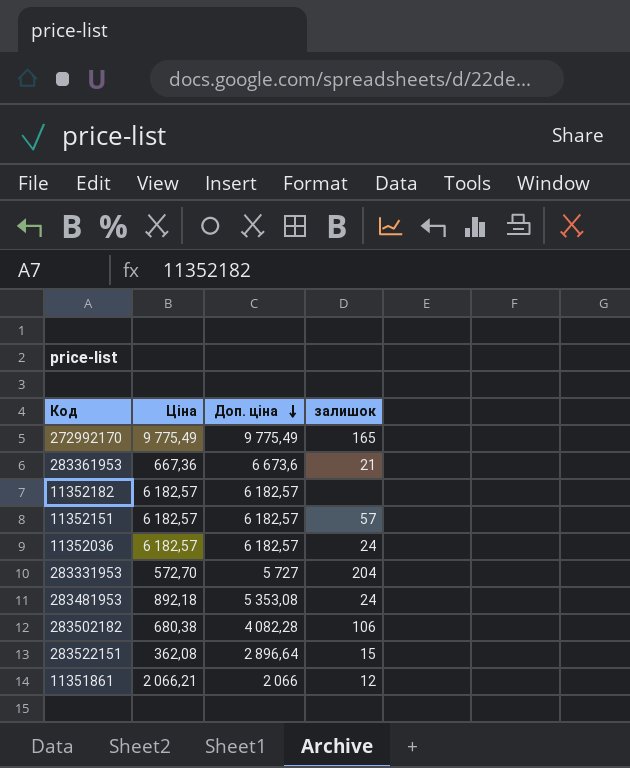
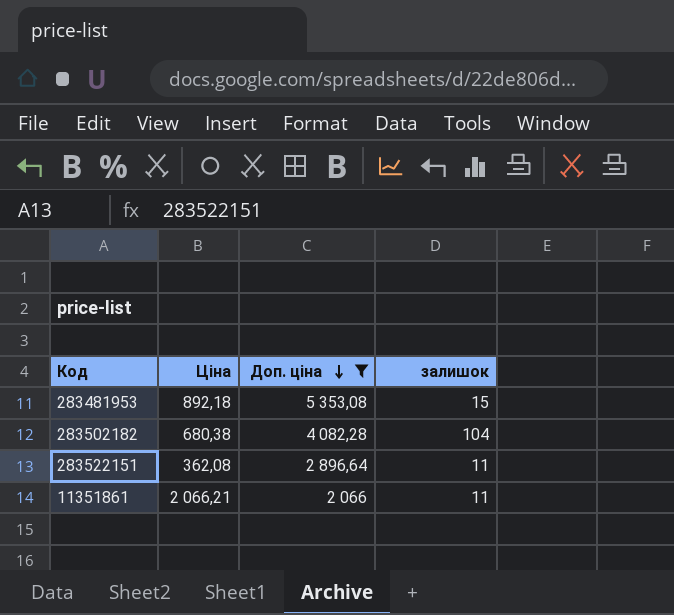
filter: none -> Доп. ціна <= 5 353,08
283481953 | залишок: 24 -> 15
283502182 | залишок: 106 -> 104
283522151 | залишок: 15 -> 11
11351861 | залишок: 12 -> 11

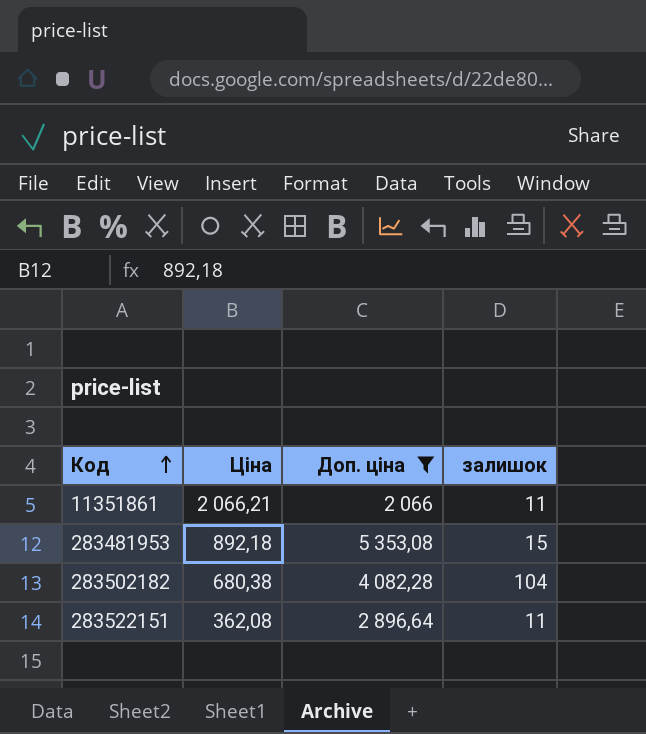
row order: Доп. ціна descending -> Код ascending

